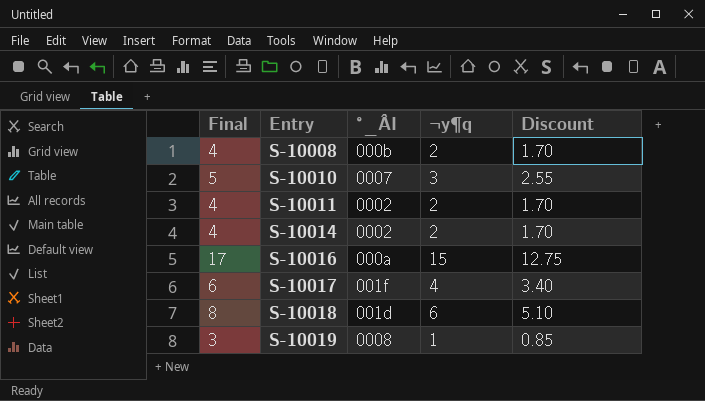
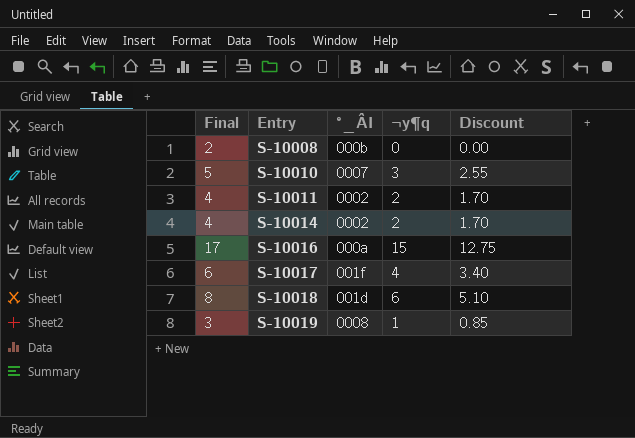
S-10008 | Final: 4 -> 2
S-10008 | ¬y¶q: 2 -> 0
S-10008 | Discount: 1.70 -> 0.00

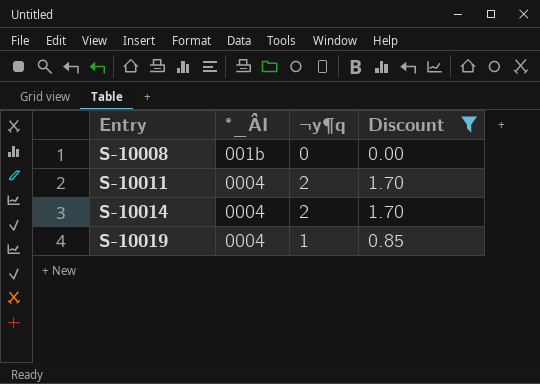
filter: none -> Discount <= 1.70
column Final | formula: [¬y¶q] + 2 -> none
S-10008 | °_ÂI: 000b -> 001b
S-10011 | °_ÂI: 0002 -> 0004
S-10014 | °_ÂI: 0002 -> 0004
S-10019 | °_ÂI: 0008 -> 0004

